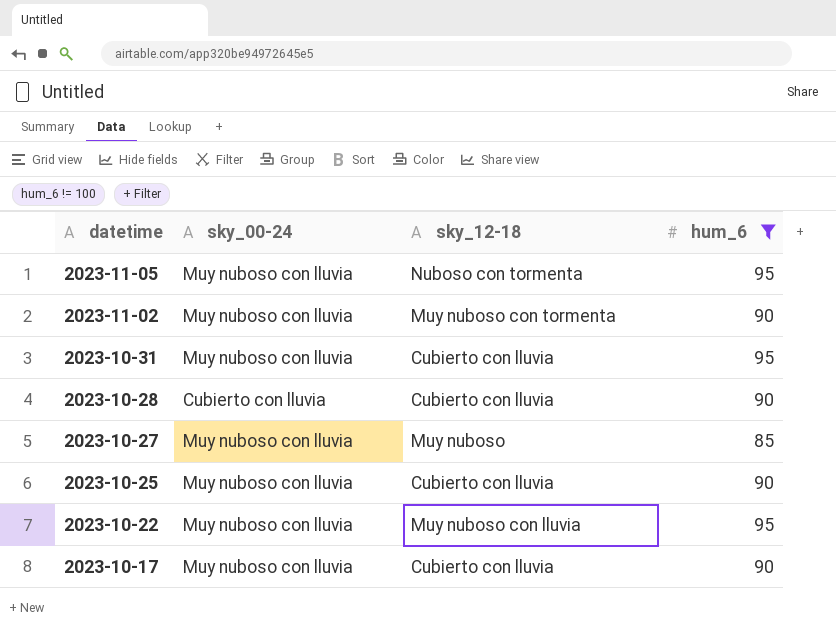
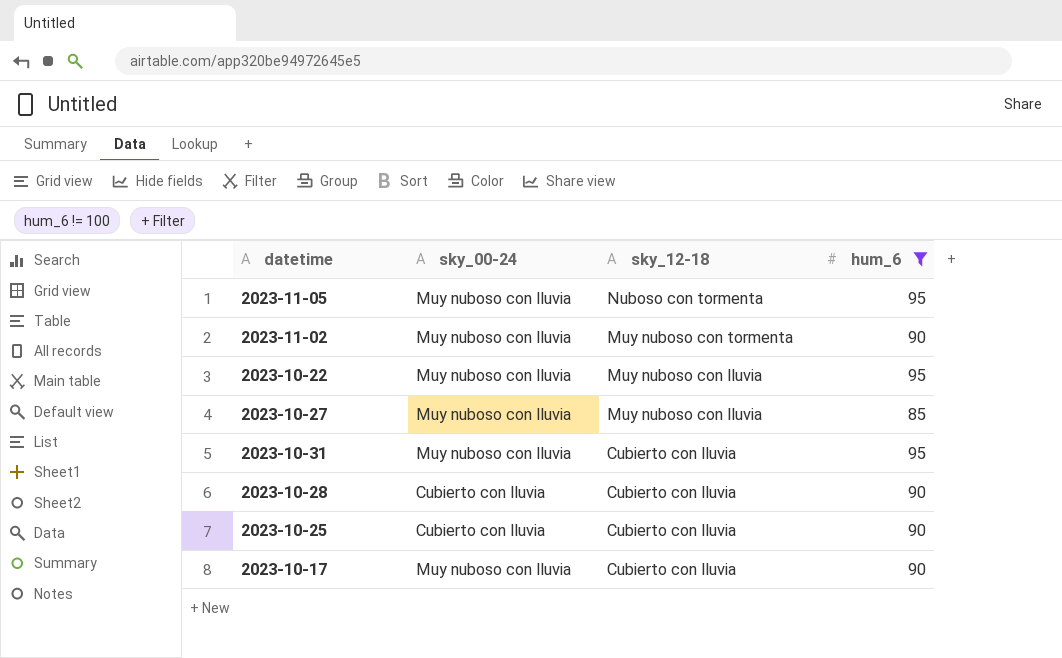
row order: datetime descending -> sky_12-18 descending
2023-10-27 | sky_12-18: Muy nuboso -> Muy nuboso con lluvia
2023-10-25 | sky_00-24: Muy nuboso con lluvia -> Cubierto con lluvia

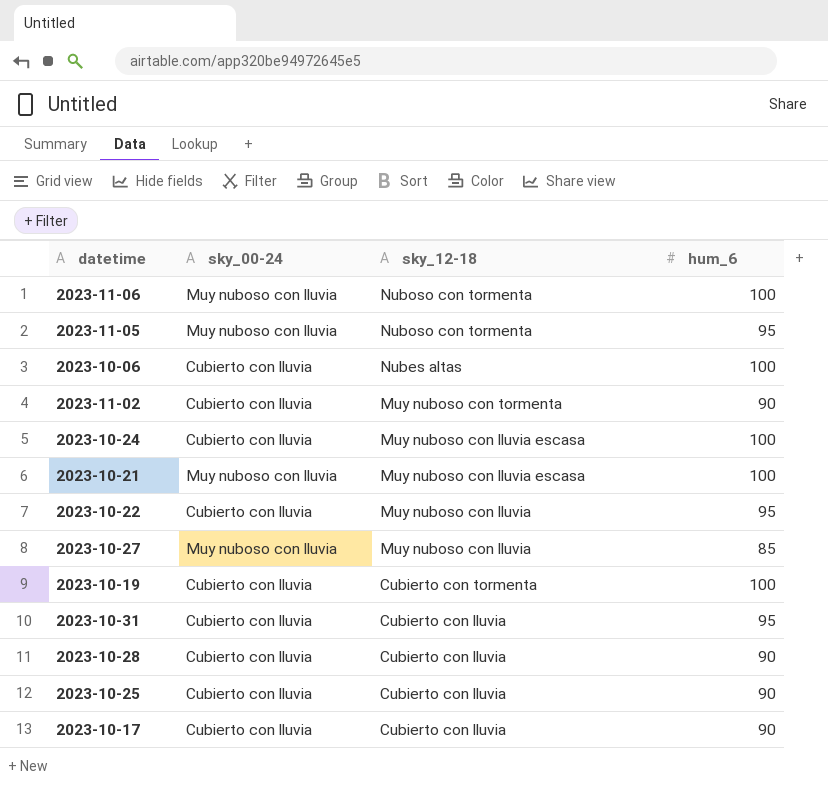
filter: hum_6 != 100 -> none
2023-11-02 | sky_00-24: Muy nuboso con lluvia -> Cubierto con lluvia
2023-10-22 | sky_00-24: Muy nuboso con lluvia -> Cubierto con lluvia
2023-10-31 | sky_00-24: Muy nuboso con lluvia -> Cubierto con lluvia
2023-10-17 | sky_00-24: Muy nuboso con lluvia -> Cubierto con lluvia

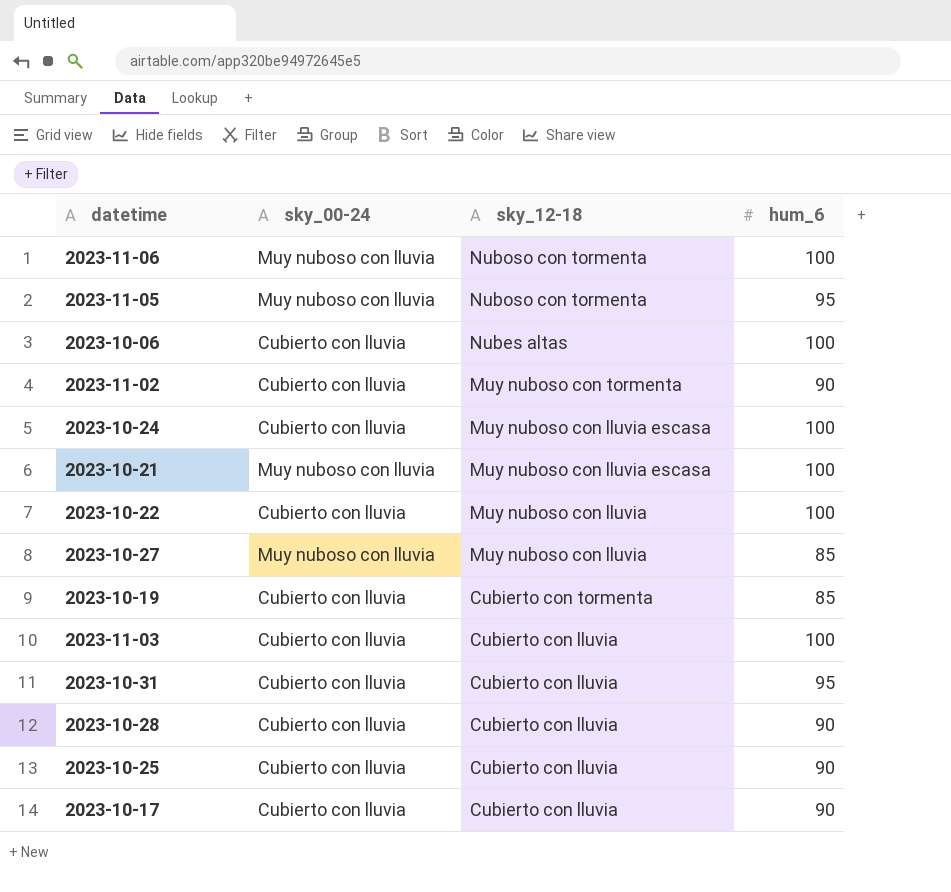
2023-10-22 | hum_6: 95 -> 100
2023-10-19 | hum_6: 100 -> 85
row 2023-11-03: none -> Cubierto con lluvia | Cubierto con lluvia | 100

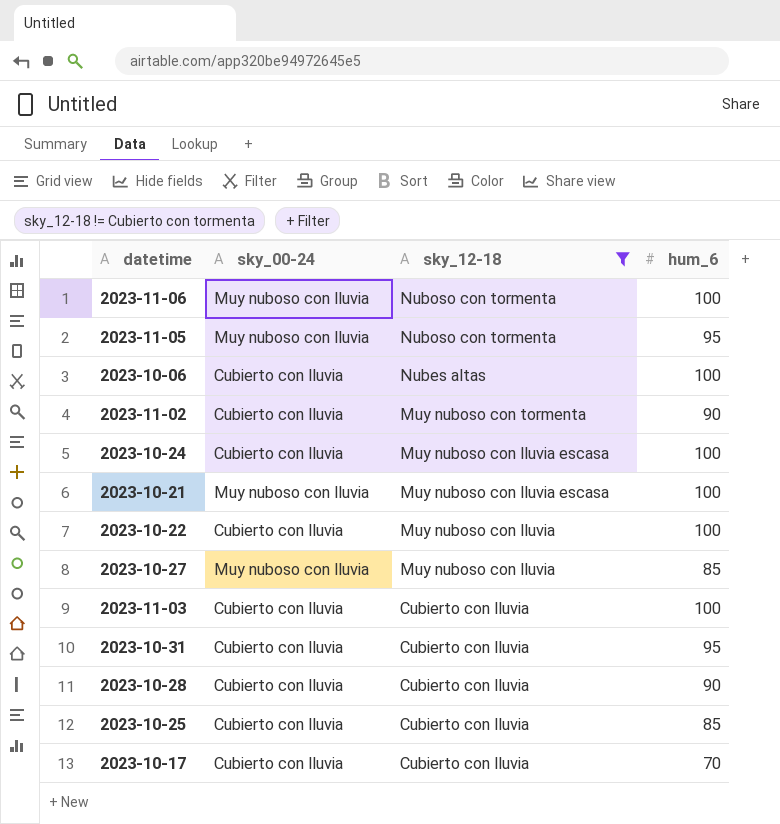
filter: none -> sky_12-18 != Cubierto con tormenta
2023-10-25 | hum_6: 90 -> 85
2023-10-17 | hum_6: 90 -> 70

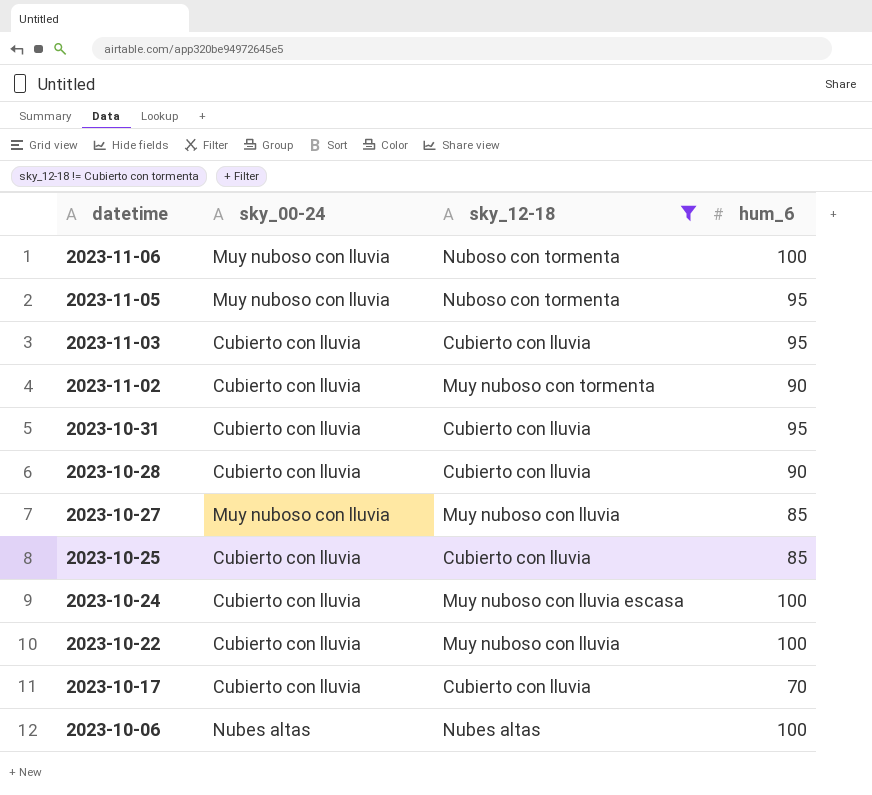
row order: sky_12-18 descending -> datetime descending
row 2023-10-21: Muy nuboso con lluvia | Muy nuboso con lluvia escasa | 100 -> none
2023-11-03 | hum_6: 100 -> 95
2023-10-06 | sky_00-24: Cubierto con lluvia -> Nubes altas

